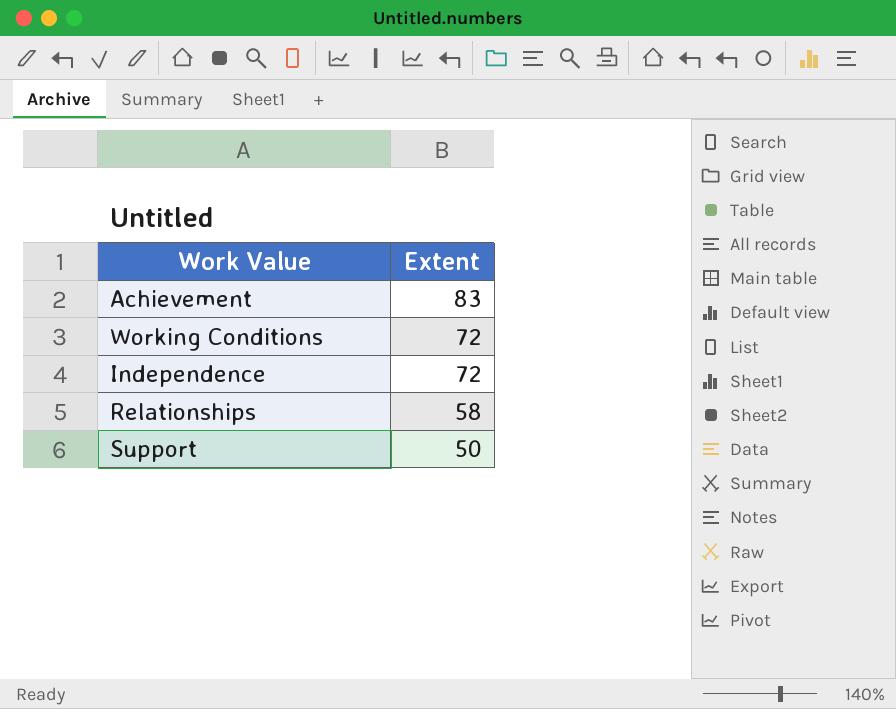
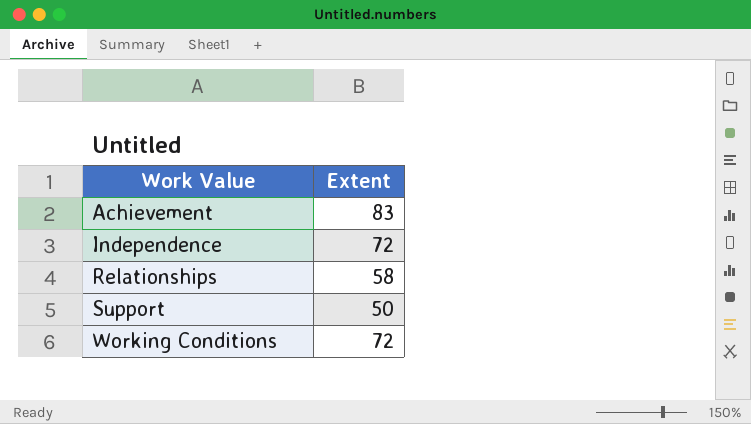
row order: Extent descending -> Work Value ascending

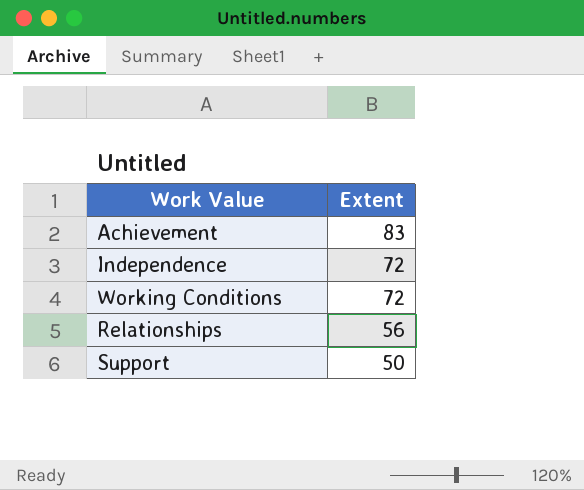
row order: Work Value ascending -> Extent descending
Relationships | Extent: 58 -> 56

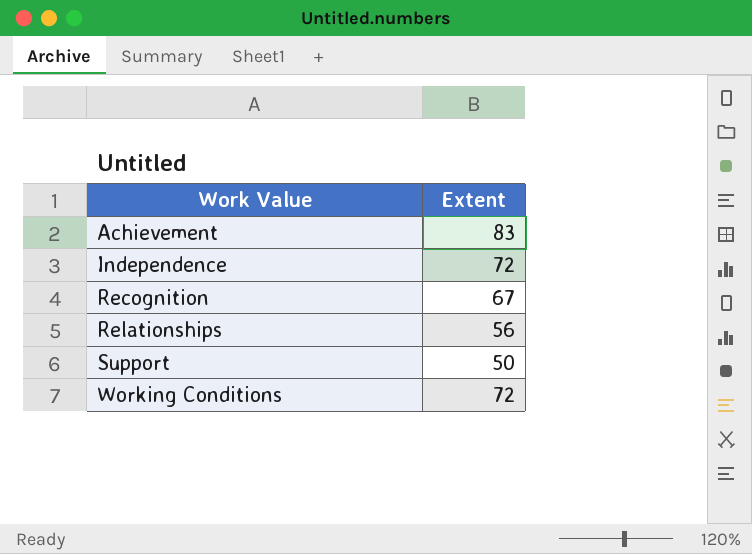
row order: Extent descending -> Work Value ascending
row Recognition: none -> 67

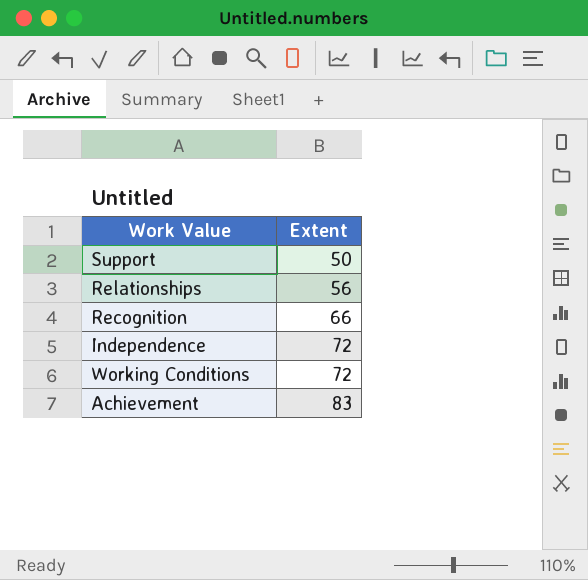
row order: Work Value ascending -> Extent ascending
Recognition | Extent: 67 -> 66

